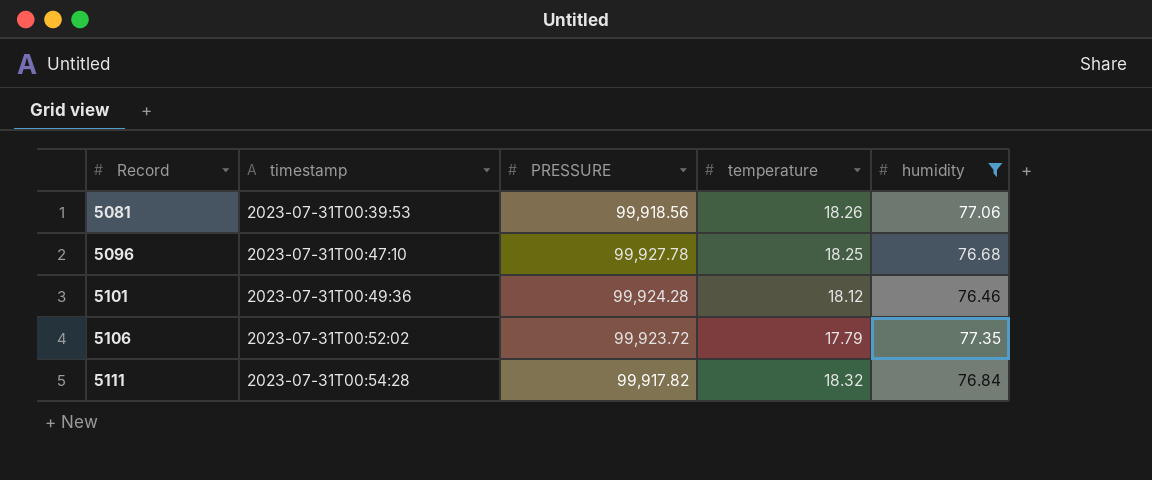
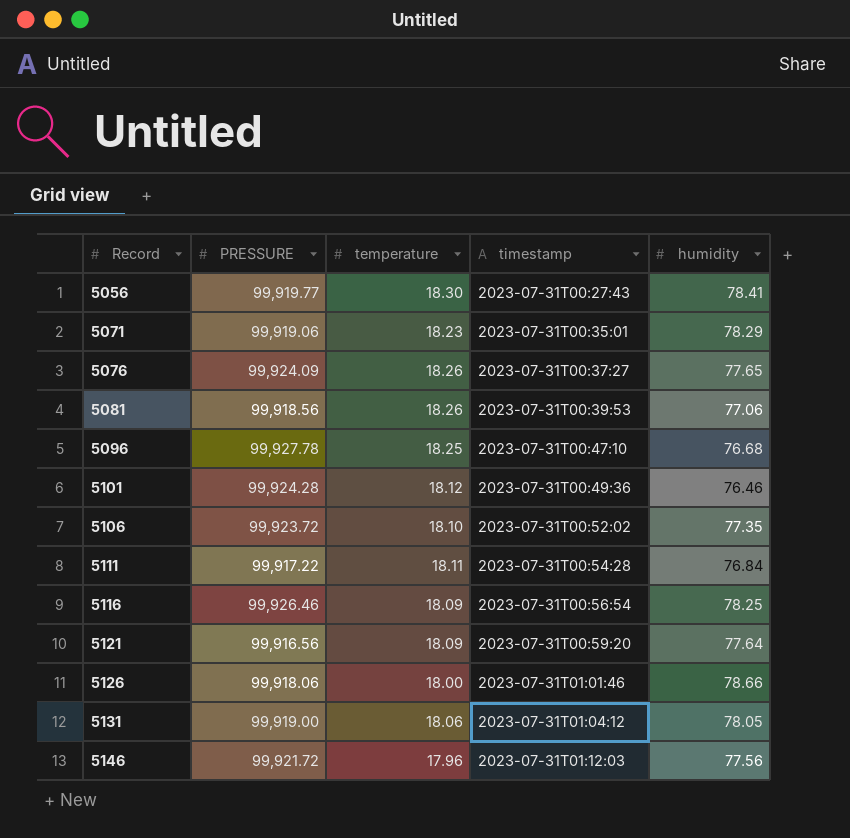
filter: humidity <= 77.35 -> none
column timestamp | position: 2 -> 4
5106 | temperature: 17.79 -> 18.10
5111 | PRESSURE: 99,917.82 -> 99,917.22
5111 | temperature: 18.32 -> 18.11

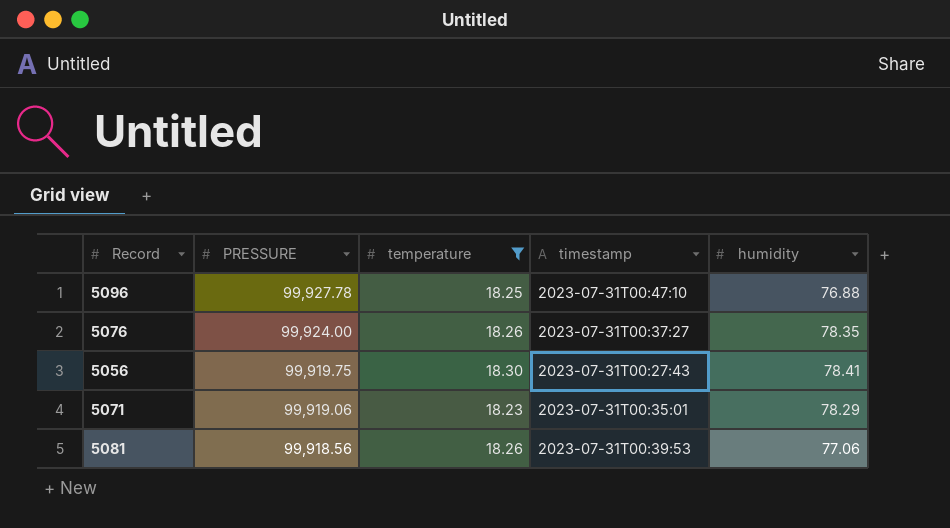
filter: none -> temperature >= 18.23
row order: Record ascending -> PRESSURE descending
5096 | humidity: 76.68 -> 76.88
5076 | PRESSURE: 99,924.09 -> 99,924.00
5076 | humidity: 77.65 -> 78.35
5056 | PRESSURE: 99,919.77 -> 99,919.75

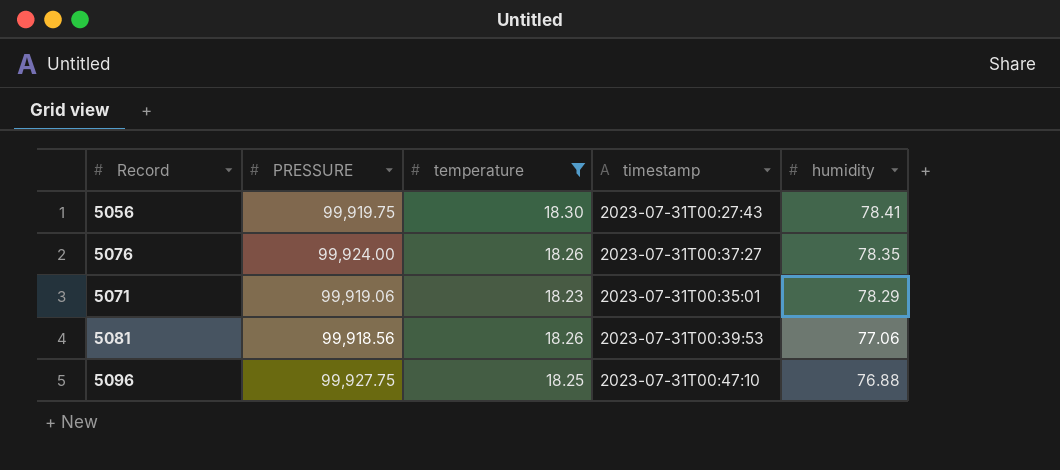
row order: PRESSURE descending -> humidity descending
5096 | PRESSURE: 99,927.78 -> 99,927.75

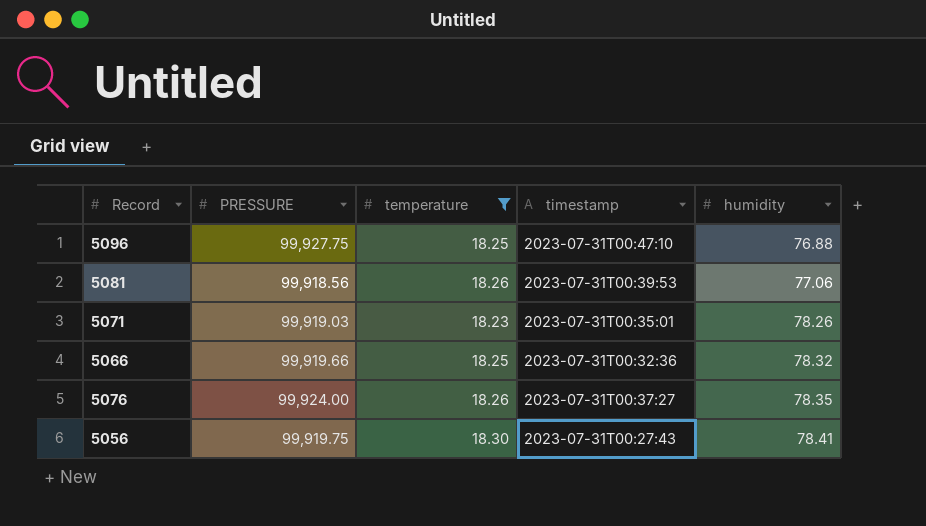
row order: humidity descending -> humidity ascending
5071 | PRESSURE: 99,919.06 -> 99,919.03
5071 | humidity: 78.29 -> 78.26
row 5066: none -> 99,919.66 | 18.25 | 2023-07-31T00:32:36 | 78.32

